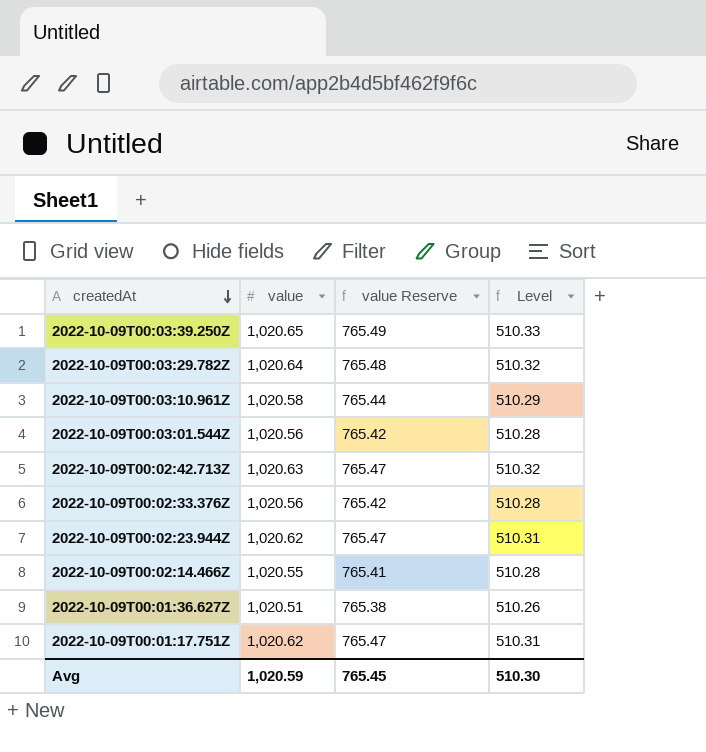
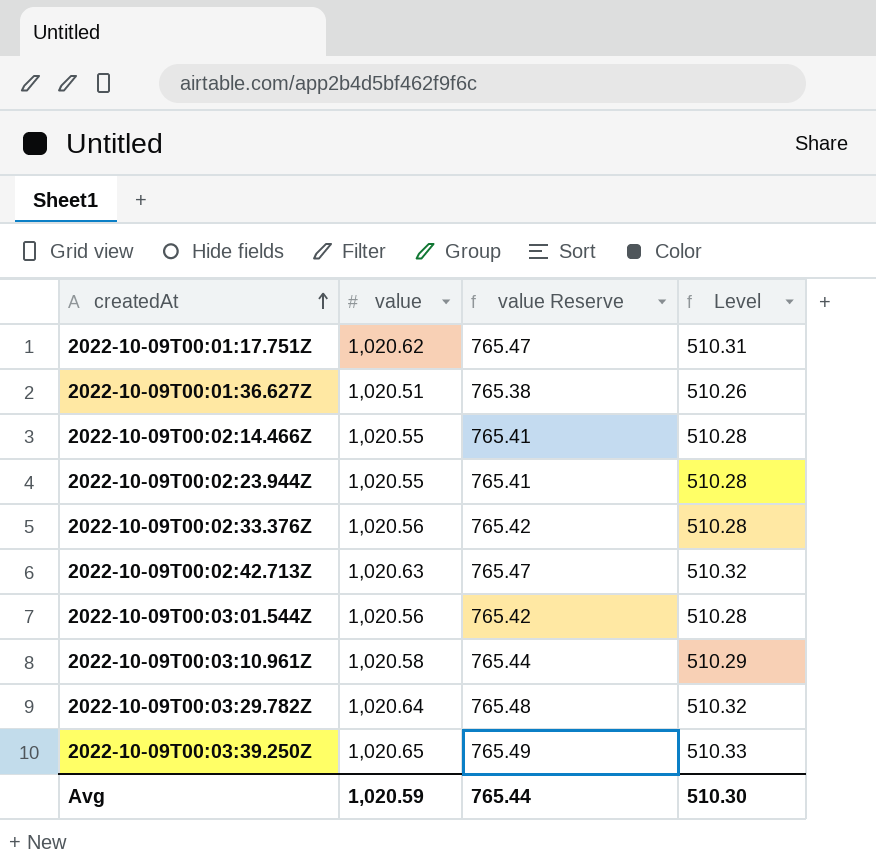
row order: createdAt descending -> createdAt ascending
2022-10-09T00:02:23.944Z | value: 1,020.62 -> 1,020.55
2022-10-09T00:02:23.944Z | value Reserve: 765.47 -> 765.41
2022-10-09T00:02:23.944Z | Level: 510.31 -> 510.28
Avg | value Reserve: 765.45 -> 765.44

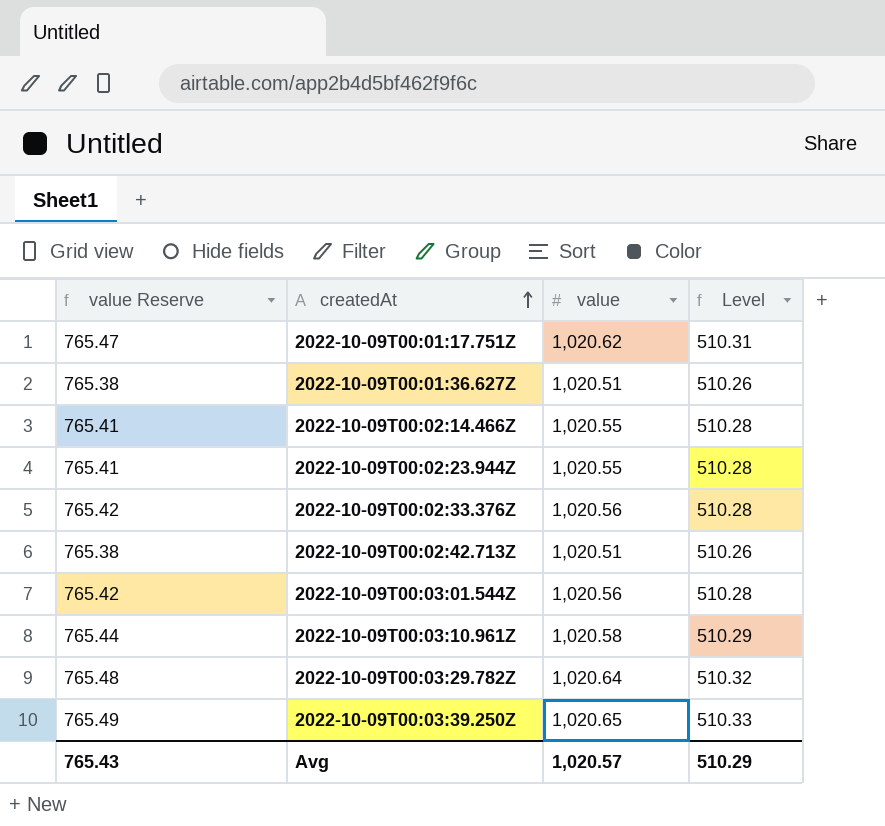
column value Reserve | position: 3 -> 1
2022-10-09T00:02:42.713Z | value Reserve: 765.47 -> 765.38
2022-10-09T00:02:42.713Z | value: 1,020.63 -> 1,020.51
2022-10-09T00:02:42.713Z | Level: 510.32 -> 510.26
Avg | value Reserve: 765.44 -> 765.43
Avg | value: 1,020.59 -> 1,020.57
Avg | Level: 510.30 -> 510.29

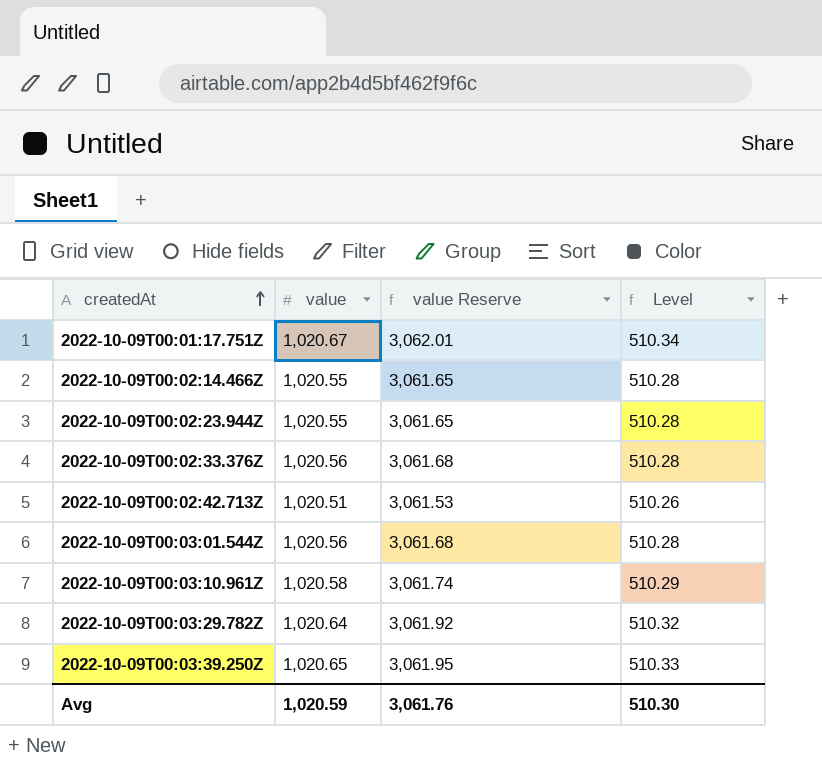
column value Reserve | formula: [value] * 0.75 -> [value] * 3
column value Reserve | position: 1 -> 3
row 2022-10-09T00:01:36.627Z: 765.38 | 1,020.51 | 510.26 -> none
2022-10-09T00:01:17.751Z | value: 1,020.62 -> 1,020.67
2022-10-09T00:01:17.751Z | Level: 510.31 -> 510.34
Avg | value: 1,020.57 -> 1,020.59
Avg | value Reserve: 765.43 -> 3,061.76
Avg | Level: 510.29 -> 510.30

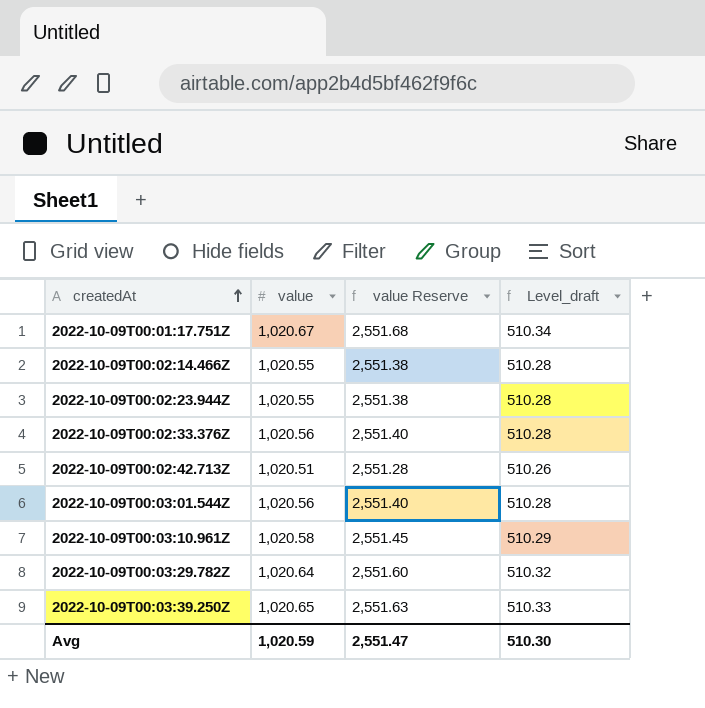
column value Reserve | formula: [value] * 3 -> [value] * 2.5
column name: Level -> Level_draft
Avg | value Reserve: 3,061.76 -> 2,551.47

